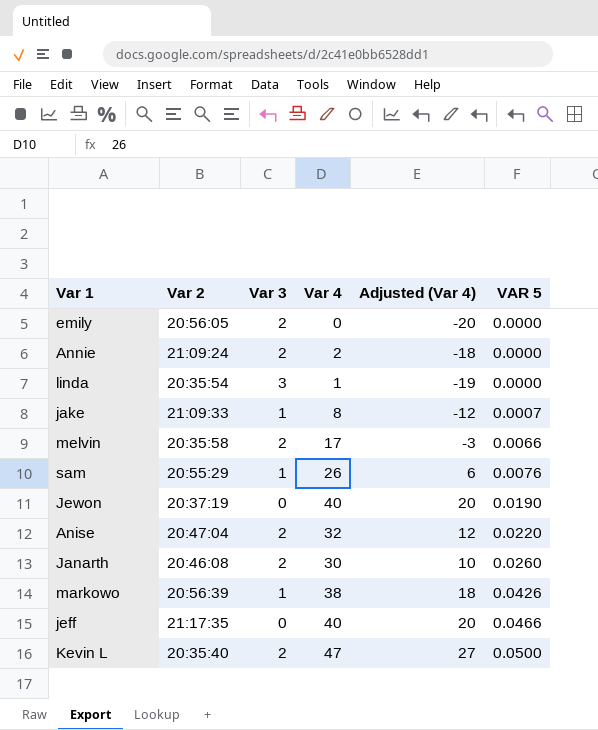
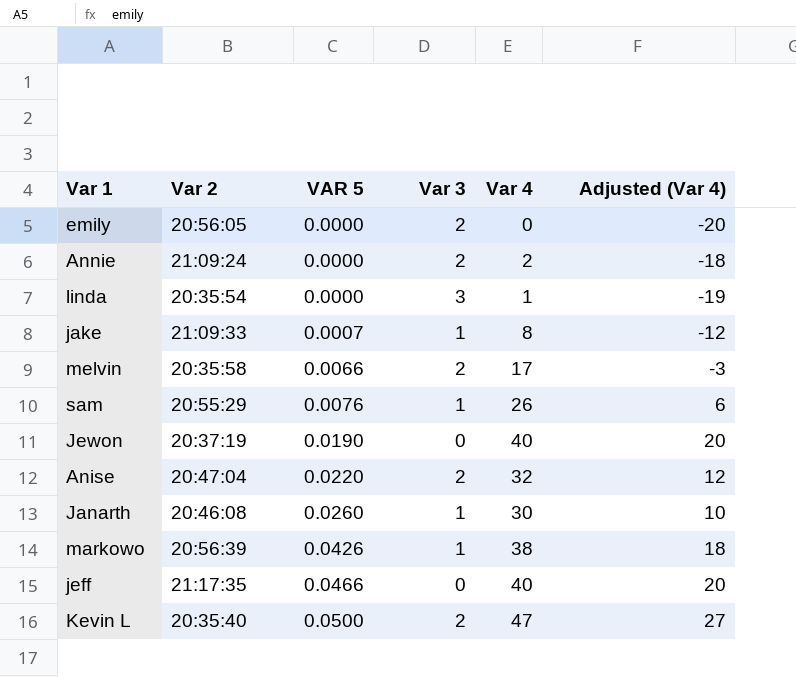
column VAR 5 | position: 6 -> 3
Janarth | Var 3: 2 -> 1

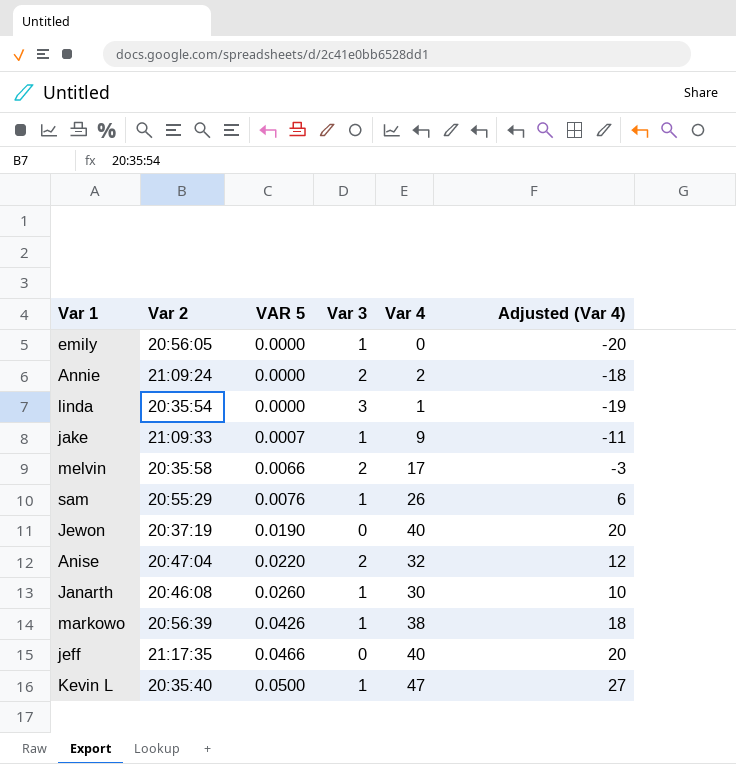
emily | Var 3: 2 -> 1
jake | Var 4: 8 -> 9
jake | Adjusted (Var 4): -12 -> -11
Kevin L | Var 3: 2 -> 1

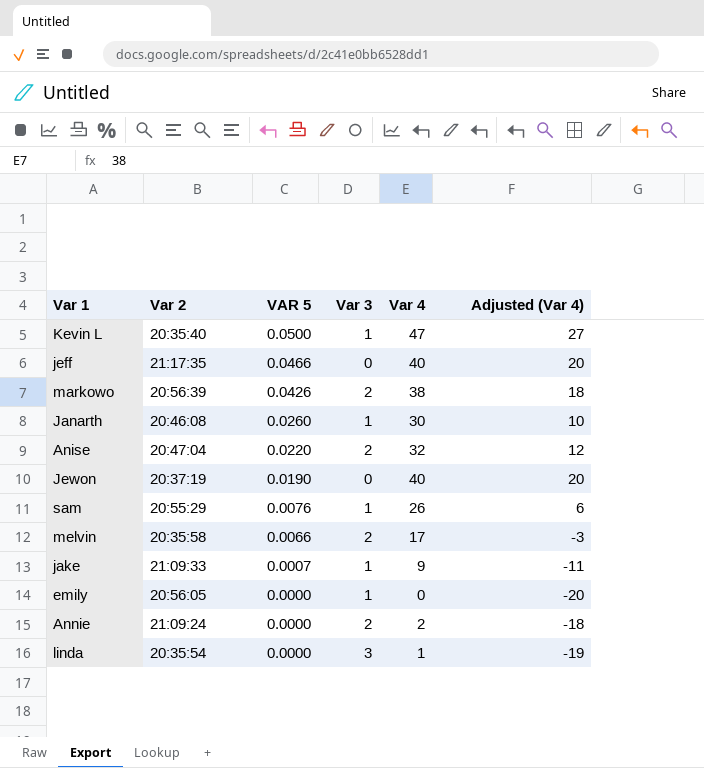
row order: VAR 5 ascending -> VAR 5 descending
markowo | Var 3: 1 -> 2

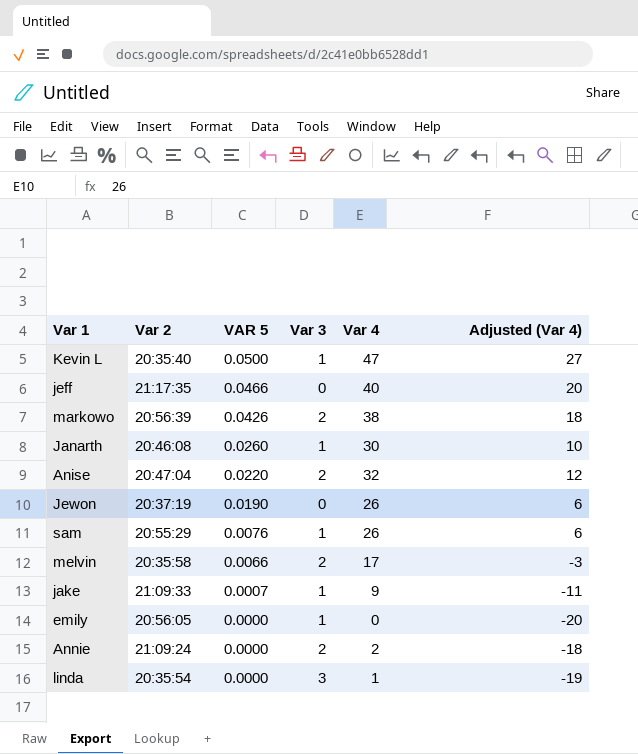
Jewon | Var 4: 40 -> 26
Jewon | Adjusted (Var 4): 20 -> 6

